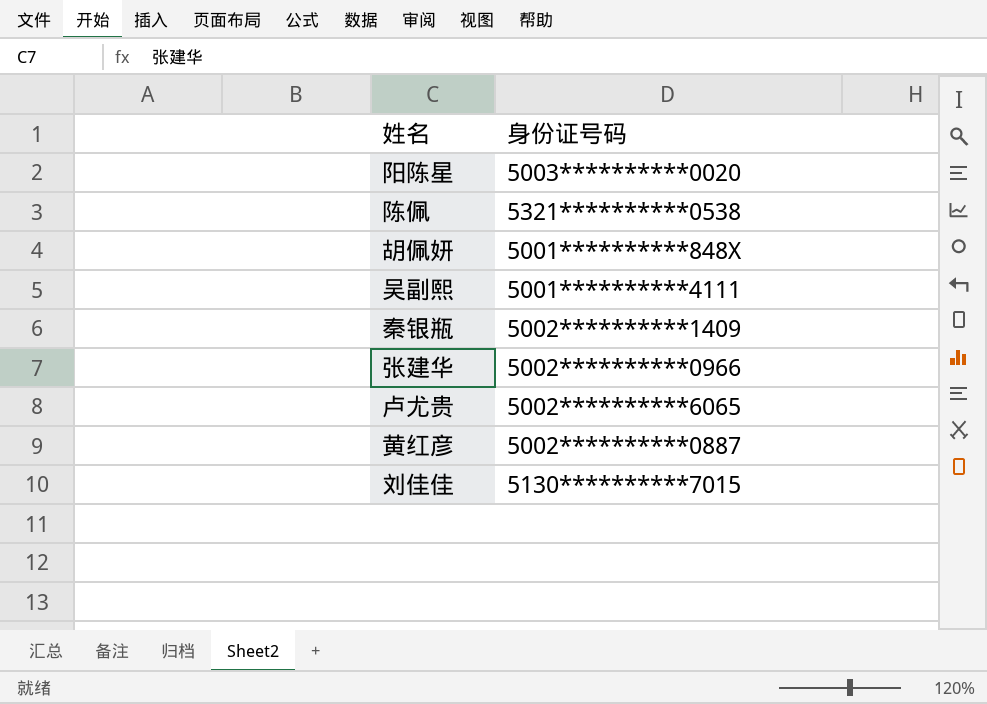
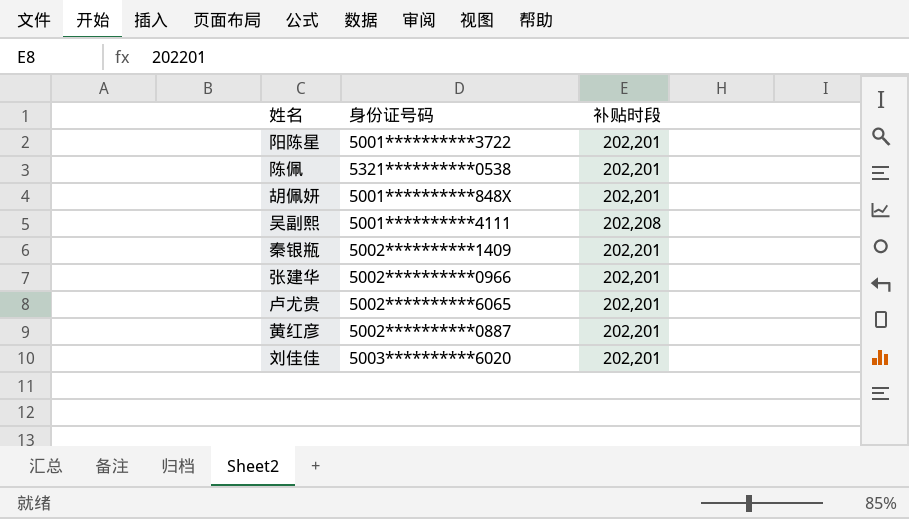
column 补贴时段 | position: none -> 3
阳陈星 | 身份证号码: 5003**********0020 -> 5001**********3722
刘佳佳 | 身份证号码: 5130**********7015 -> 5003**********6020

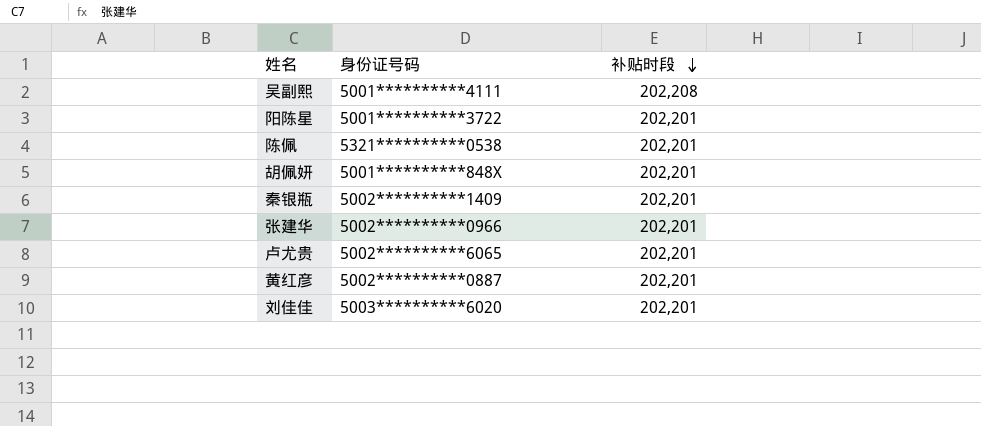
row order: none -> 补贴时段 descending

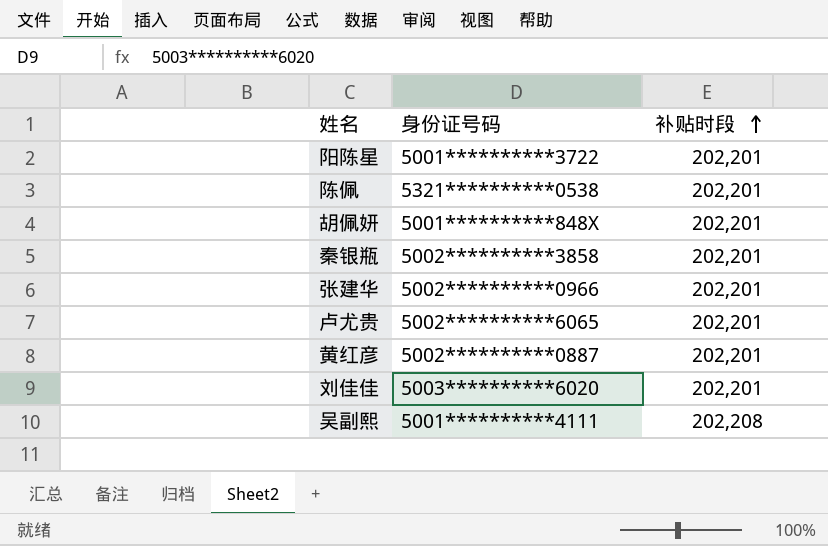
row order: 补贴时段 descending -> 补贴时段 ascending
秦银瓶 | 身份证号码: 5002**********1409 -> 5002**********3858

